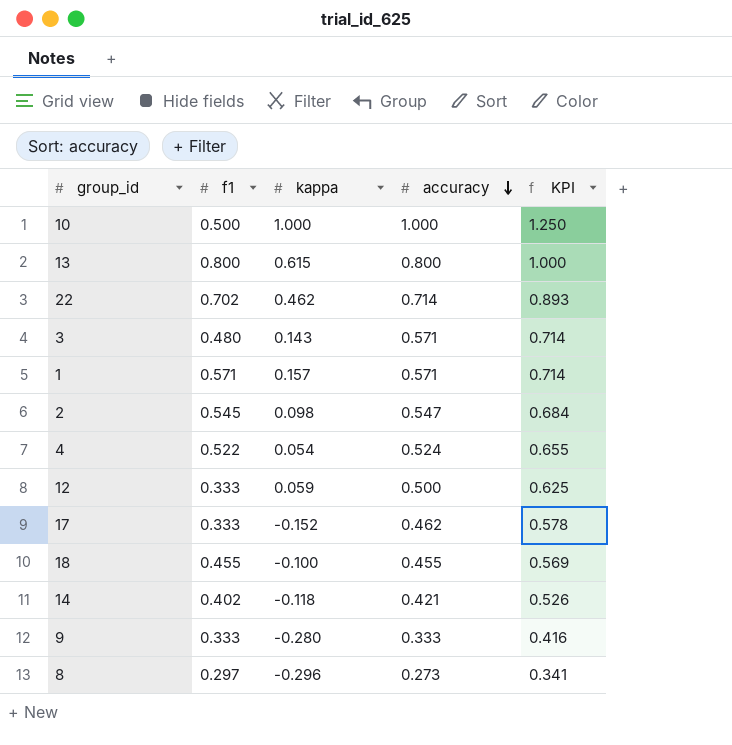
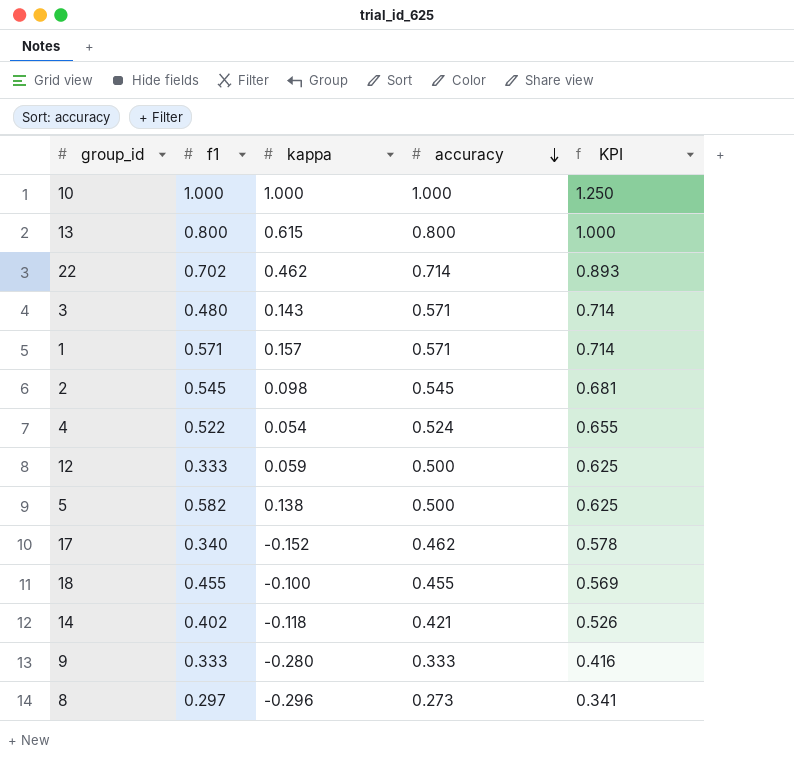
10 | f1: 0.500 -> 1.000
2 | accuracy: 0.547 -> 0.545
2 | KPI: 0.684 -> 0.681
row 5: none -> 0.582 | 0.138 | 0.500 | 0.625
17 | f1: 0.333 -> 0.340

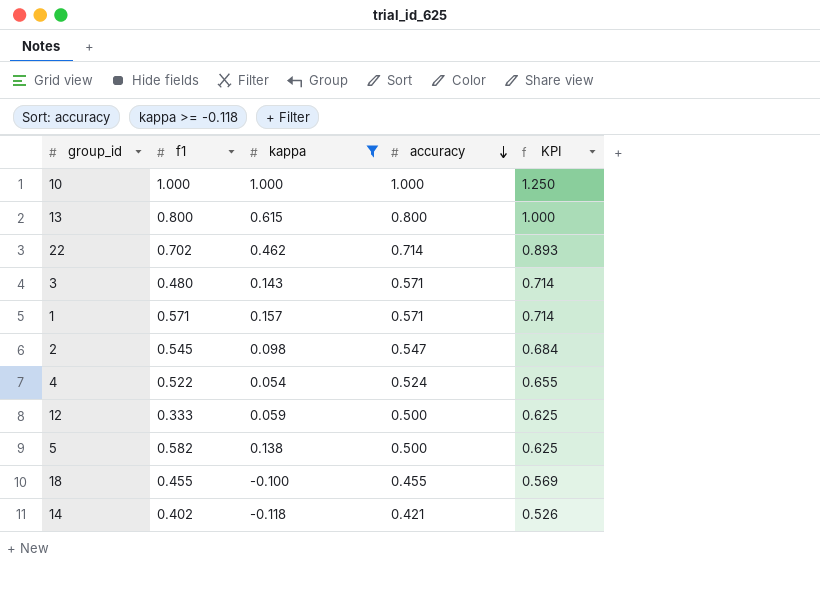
filter: none -> kappa >= -0.118
2 | accuracy: 0.545 -> 0.547
2 | KPI: 0.681 -> 0.684

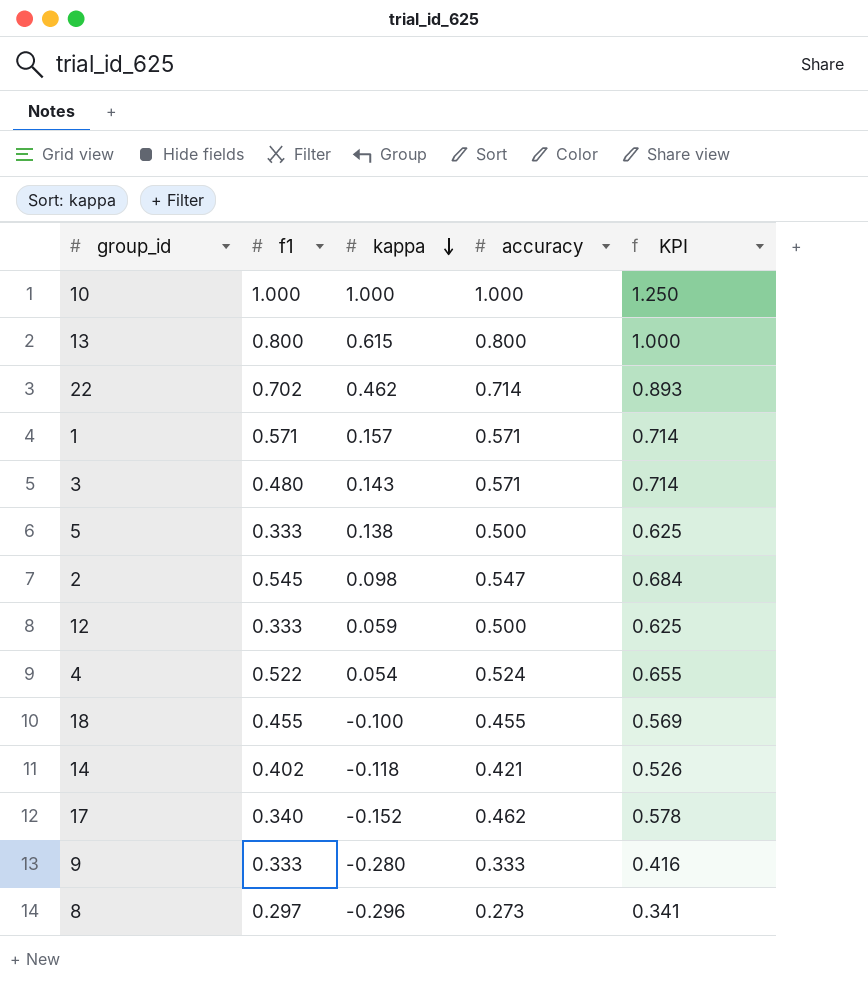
filter: kappa >= -0.118 -> none
row order: accuracy descending -> kappa descending
5 | f1: 0.582 -> 0.333

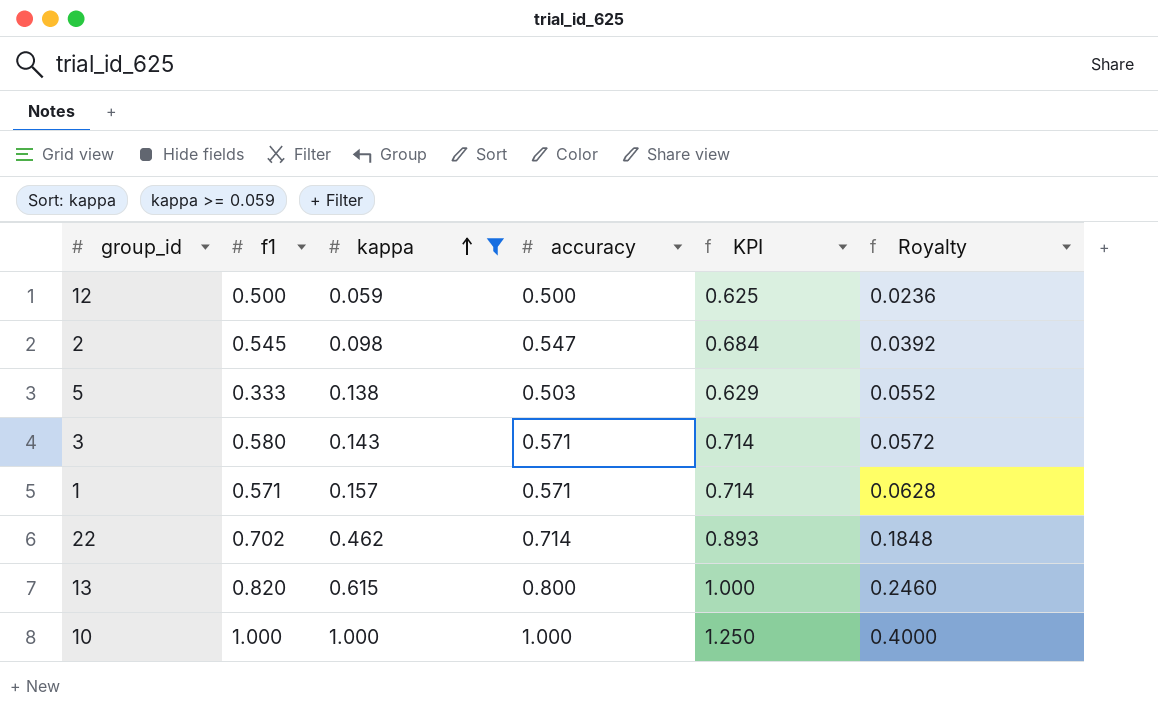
filter: none -> kappa >= 0.059
row order: kappa descending -> kappa ascending
column Royalty | formula: none -> [kappa] * 0.4
12 | f1: 0.333 -> 0.500
5 | accuracy: 0.500 -> 0.503
5 | KPI: 0.625 -> 0.629
3 | f1: 0.480 -> 0.580
13 | f1: 0.800 -> 0.820

